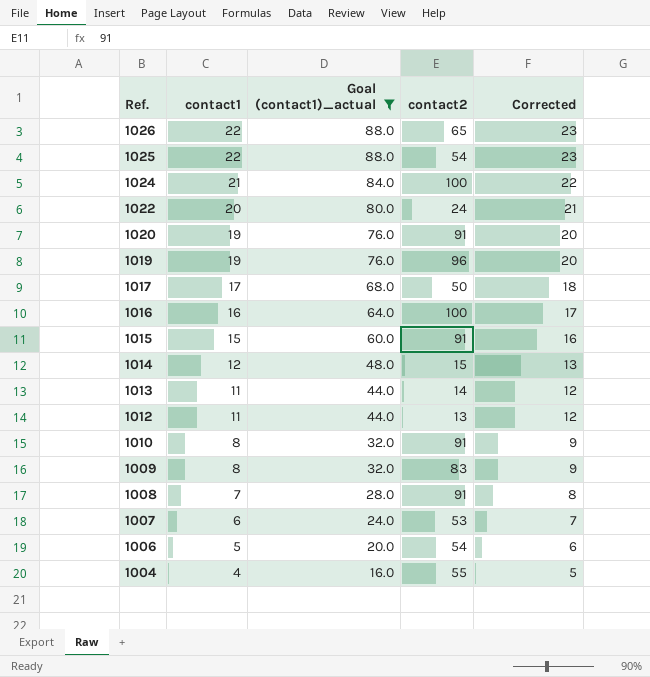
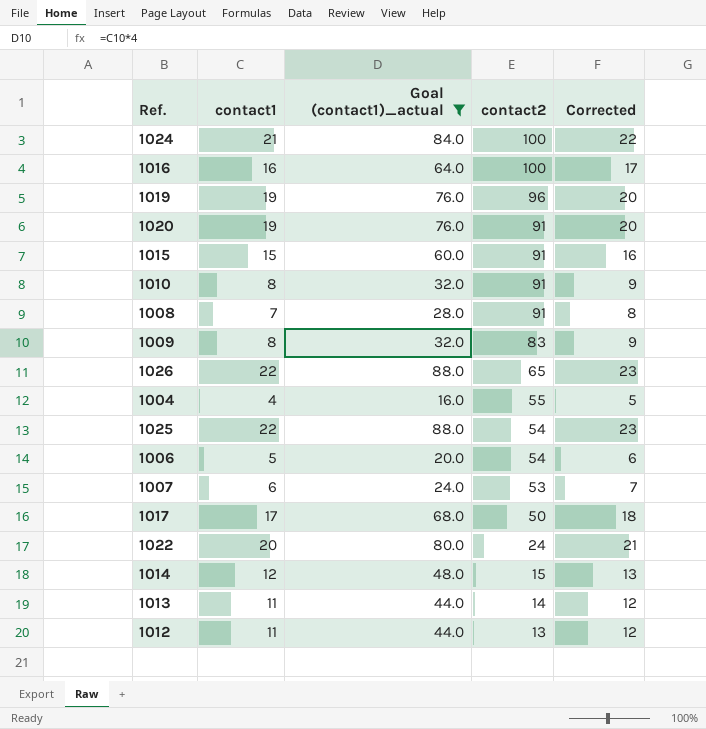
row order: Ref. descending -> contact2 descending

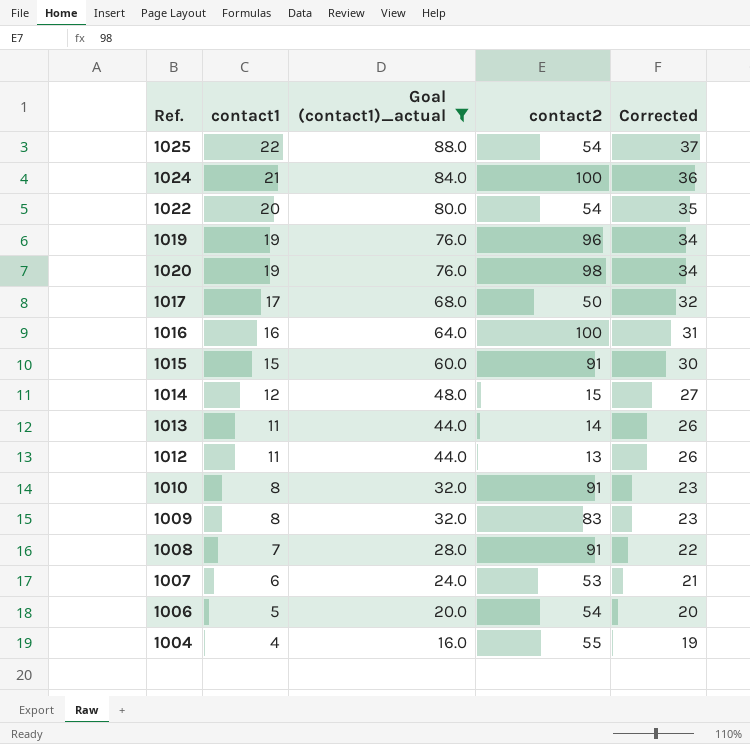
row order: contact2 descending -> contact1 descending
column Corrected | formula: [contact1] + 1 -> [contact1] + 15
row 1026: 22 | 88.0 | 65 | 23 -> none
1022 | contact2: 24 -> 54
1020 | contact2: 91 -> 98

